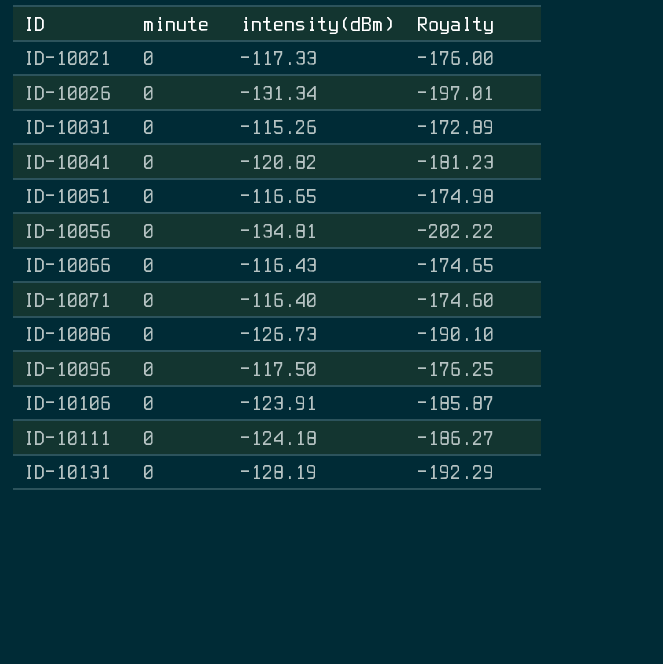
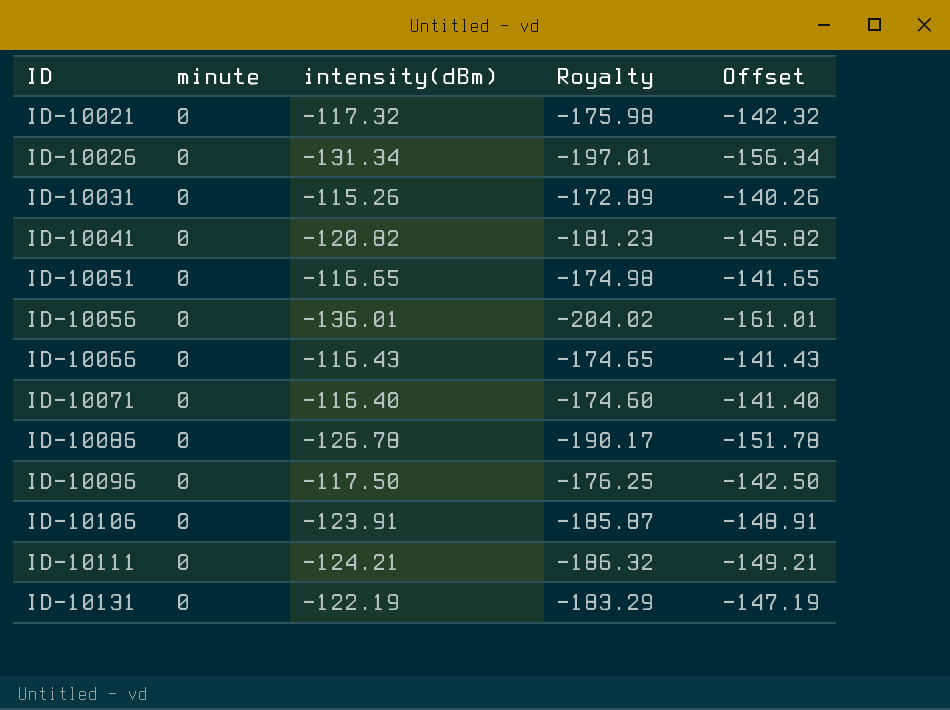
column Offset | formula: none -> [intensity(dBm)] - 25
ID-10021 | intensity(dBm): -117.33 -> -117.32
ID-10021 | Royalty: -176.00 -> -175.98
ID-10056 | intensity(dBm): -134.81 -> -136.01
ID-10056 | Royalty: -202.22 -> -204.02
ID-10086 | intensity(dBm): -126.73 -> -126.78
ID-10086 | Royalty: -190.10 -> -190.17
ID-10111 | intensity(dBm): -124.18 -> -124.21
ID-10111 | Royalty: -186.27 -> -186.32
ID-10131 | intensity(dBm): -128.19 -> -122.19
ID-10131 | Royalty: -192.29 -> -183.29

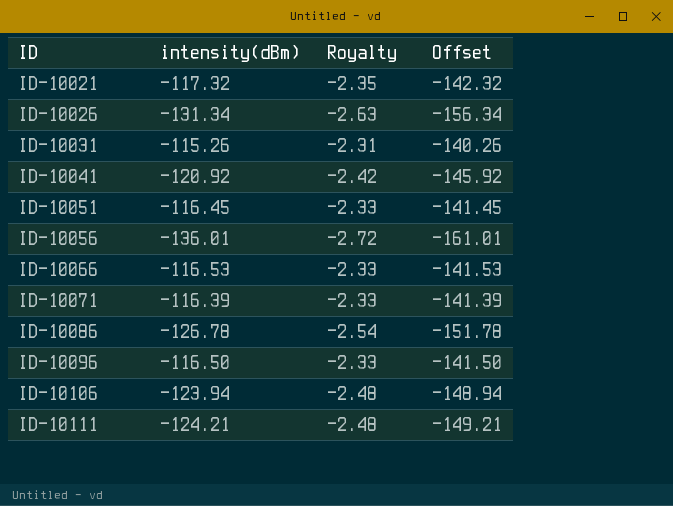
column minute | position: 2 -> none
column Royalty | formula: [intensity(dBm)] * 1.5 -> [intensity(dBm)] * 0.02
row ID-10131: 0 | -122.19 | -183.29 | -147.19 -> none
ID-10041 | intensity(dBm): -120.82 -> -120.92
ID-10041 | Offset: -145.82 -> -145.92
ID-10051 | intensity(dBm): -116.65 -> -116.45
ID-10051 | Offset: -141.65 -> -141.45
ID-10066 | intensity(dBm): -116.43 -> -116.53
ID-10066 | Offset: -141.43 -> -141.53
ID-10071 | intensity(dBm): -116.40 -> -116.39
ID-10071 | Offset: -141.40 -> -141.39
ID-10096 | intensity(dBm): -117.50 -> -116.50
ID-10096 | Offset: -142.50 -> -141.50
ID-10106 | intensity(dBm): -123.91 -> -123.94
ID-10106 | Offset: -148.91 -> -148.94

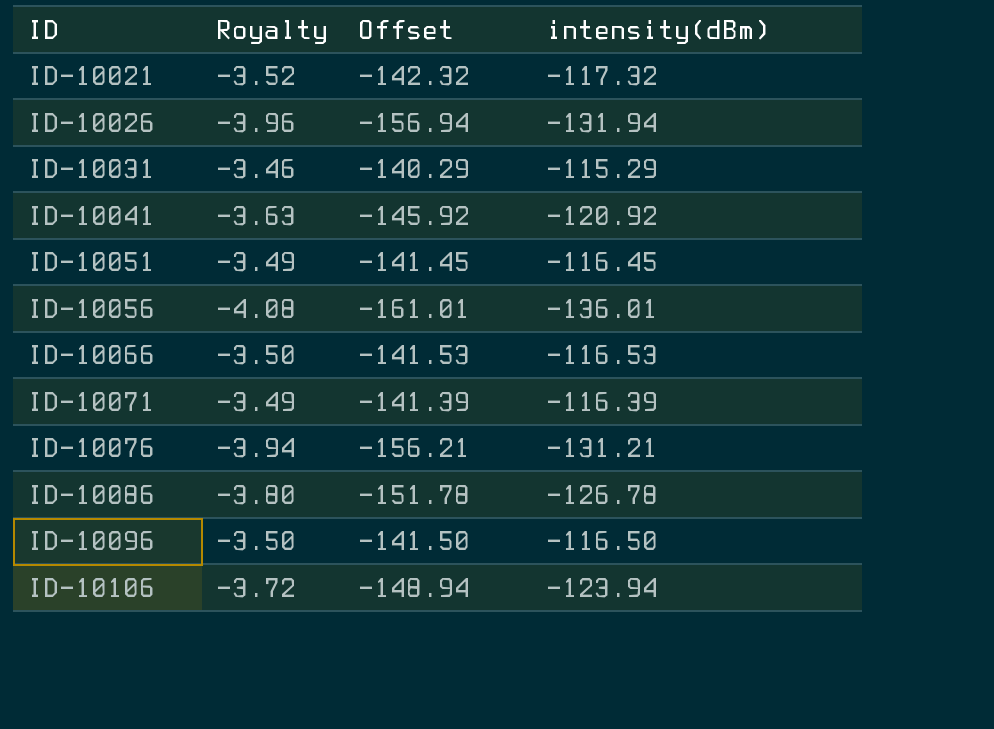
column Royalty | formula: [intensity(dBm)] * 0.02 -> [intensity(dBm)] * 0.03
column intensity(dBm) | position: 2 -> 4
row ID-10111: -124.21 | -2.48 | -149.21 -> none
ID-10026 | Offset: -156.34 -> -156.94
ID-10026 | intensity(dBm): -131.34 -> -131.94
ID-10031 | Offset: -140.26 -> -140.29
ID-10031 | intensity(dBm): -115.26 -> -115.29
row ID-10076: none -> -3.94 | -156.21 | -131.21

